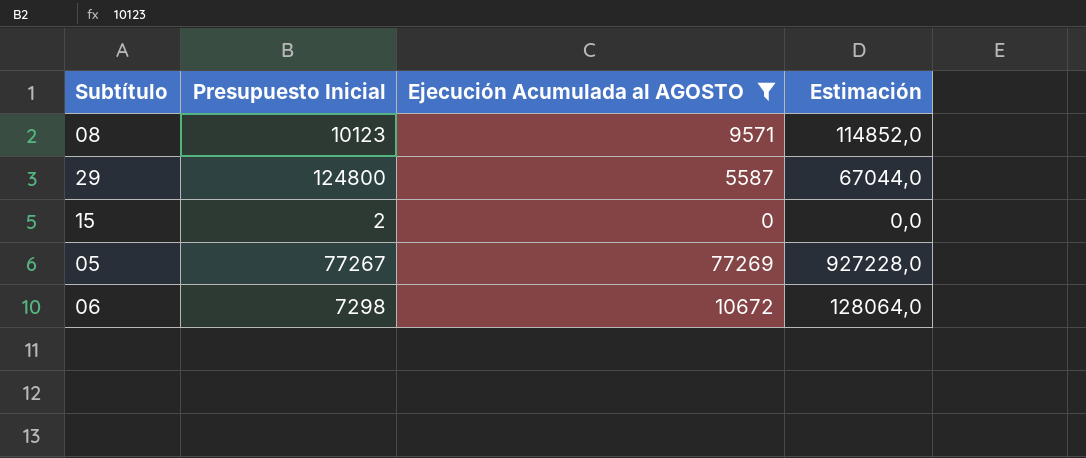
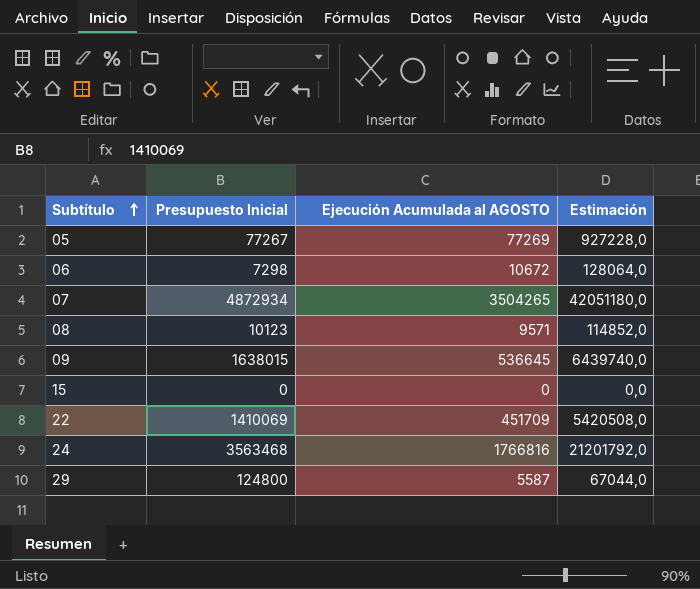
filter: Ejecución Acumulada al AGOSTO <= 77269 -> none
row order: none -> Subtítulo ascending
15 | Presupuesto Inicial: 2 -> 0

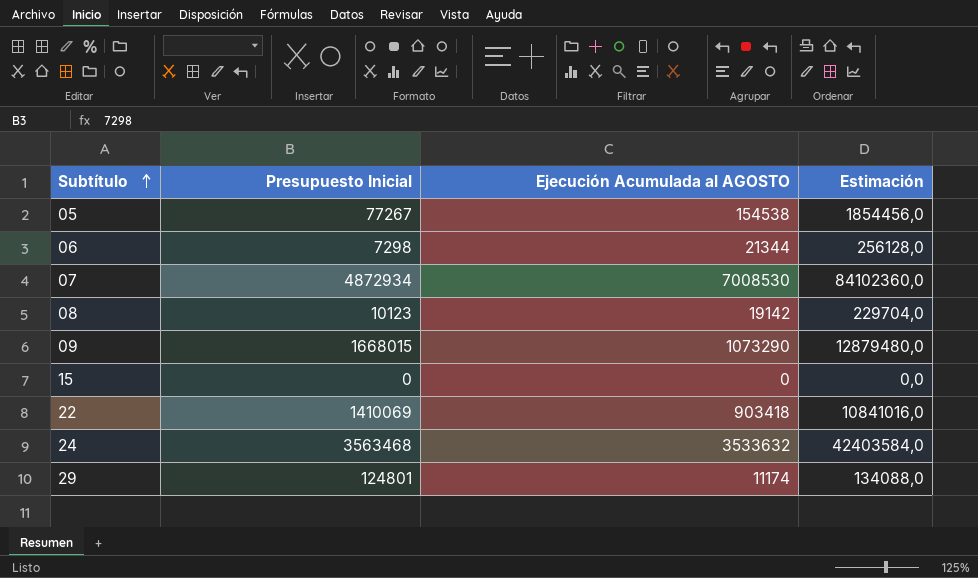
05 | Ejecución Acumulada al AGOSTO: 77269 -> 154538
05 | Estimación: 927228,0 -> 1854456,0
06 | Ejecución Acumulada al AGOSTO: 10672 -> 21344
06 | Estimación: 128064,0 -> 256128,0
07 | Ejecución Acumulada al AGOSTO: 3504265 -> 7008530
07 | Estimación: 42051180,0 -> 84102360,0
08 | Ejecución Acumulada al AGOSTO: 9571 -> 19142
08 | Estimación: 114852,0 -> 229704,0
09 | Presupuesto Inicial: 1638015 -> 1668015
09 | Ejecución Acumulada al AGOSTO: 536645 -> 1073290
09 | Estimación: 6439740,0 -> 12879480,0
22 | Ejecución Acumulada al AGOSTO: 451709 -> 903418
22 | Estimación: 5420508,0 -> 10841016,0
24 | Ejecución Acumulada al AGOSTO: 1766816 -> 3533632
24 | Estimación: 21201792,0 -> 42403584,0
29 | Presupuesto Inicial: 124800 -> 124801
29 | Ejecución Acumulada al AGOSTO: 5587 -> 11174
29 | Estimación: 67044,0 -> 134088,0

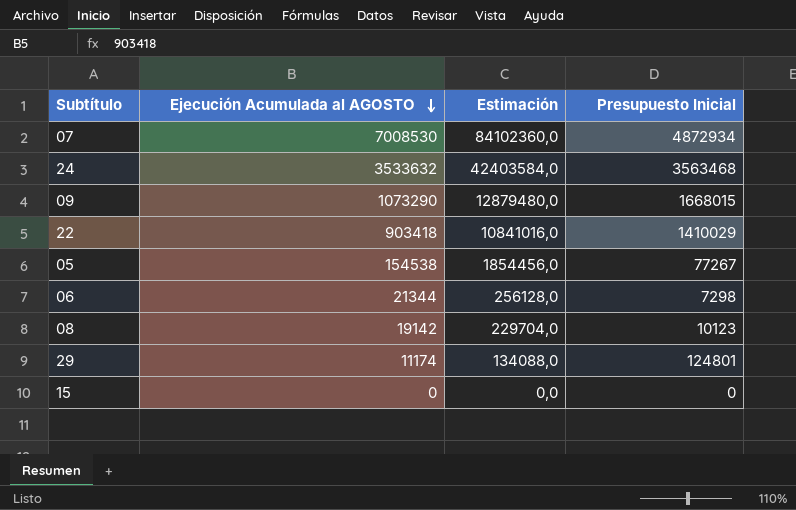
row order: Subtítulo ascending -> Ejecución Acumulada al AGOSTO descending
column Presupuesto Inicial | position: 2 -> 4
22 | Presupuesto Inicial: 1410069 -> 1410029

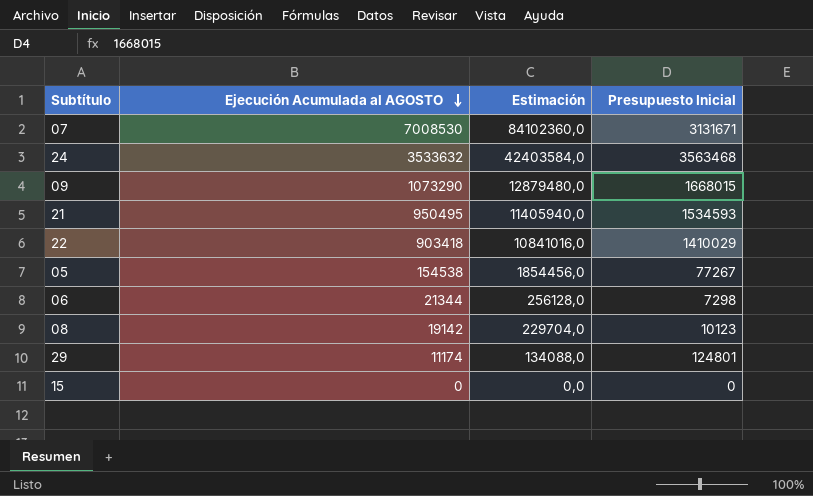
07 | Presupuesto Inicial: 4872934 -> 3131671
row 21: none -> 950495 | 11405940,0 | 1534593

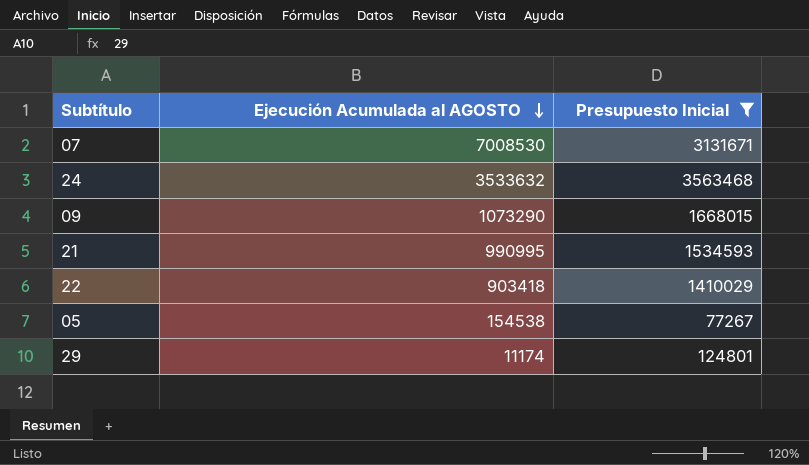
filter: none -> Presupuesto Inicial >= 77267
column Estimación | formula: [Ejecución Acumulada al AGOSTO] * 12 -> none
21 | Ejecución Acumulada al AGOSTO: 950495 -> 990995

